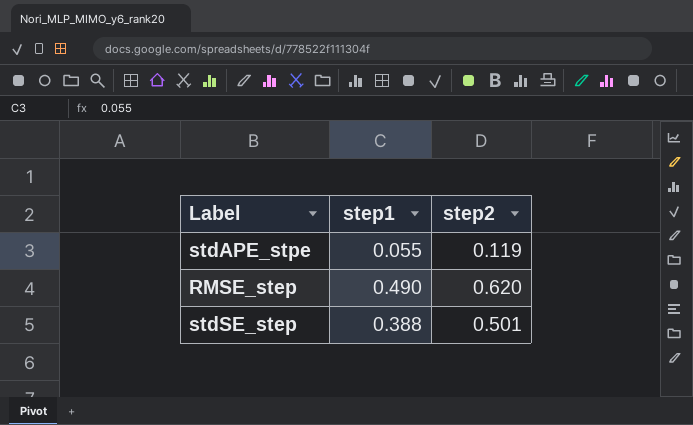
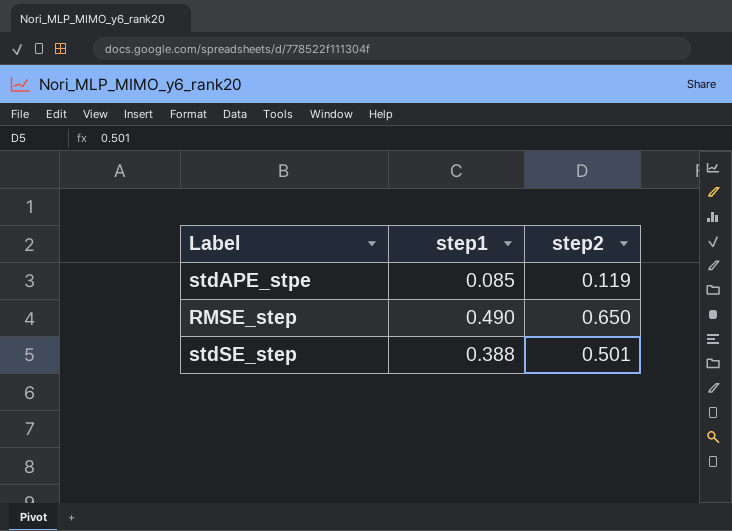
stdAPE_stpe | step1: 0.055 -> 0.085
RMSE_step | step2: 0.620 -> 0.650

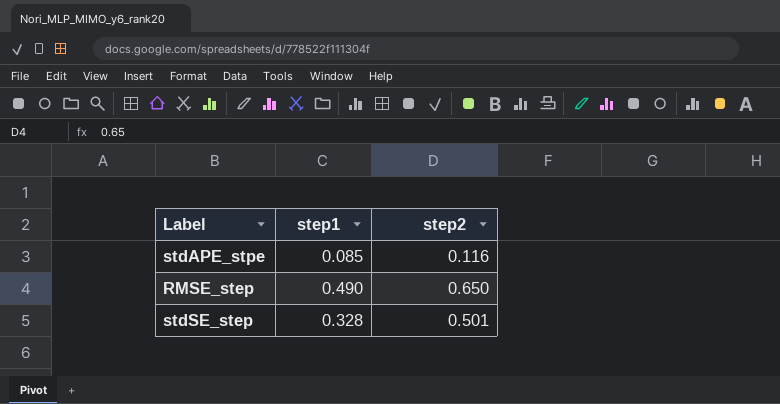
stdAPE_stpe | step2: 0.119 -> 0.116
stdSE_step | step1: 0.388 -> 0.328

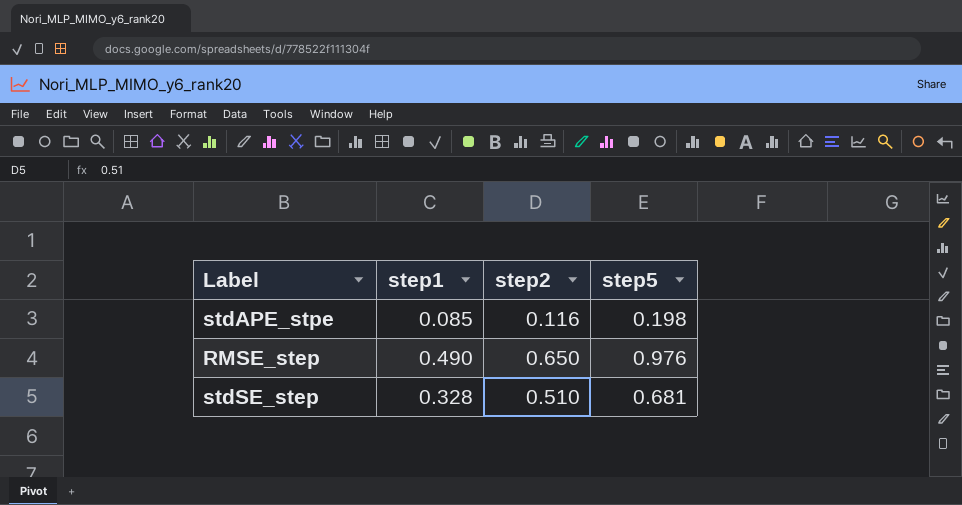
column step5 | position: none -> 4
stdSE_step | step2: 0.501 -> 0.510

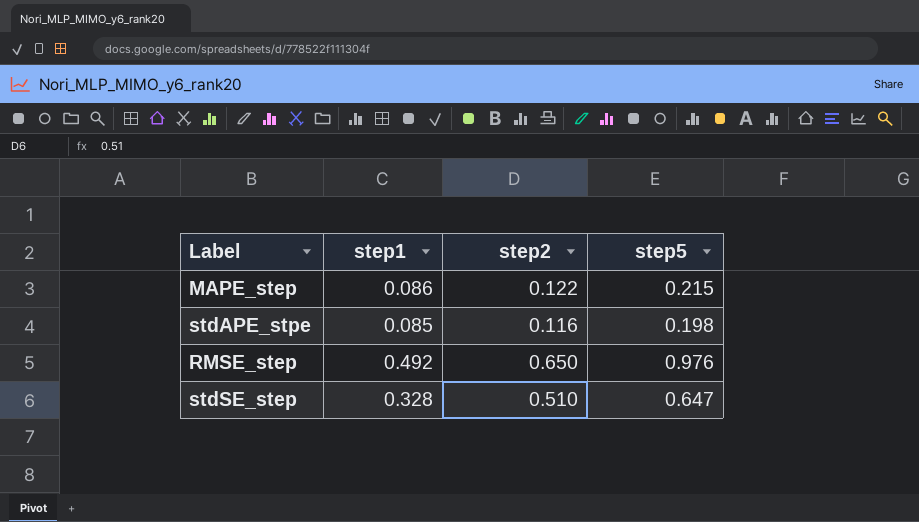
row MAPE_step: none -> 0.086 | 0.122 | 0.215
RMSE_step | step1: 0.490 -> 0.492
stdSE_step | step5: 0.681 -> 0.647

